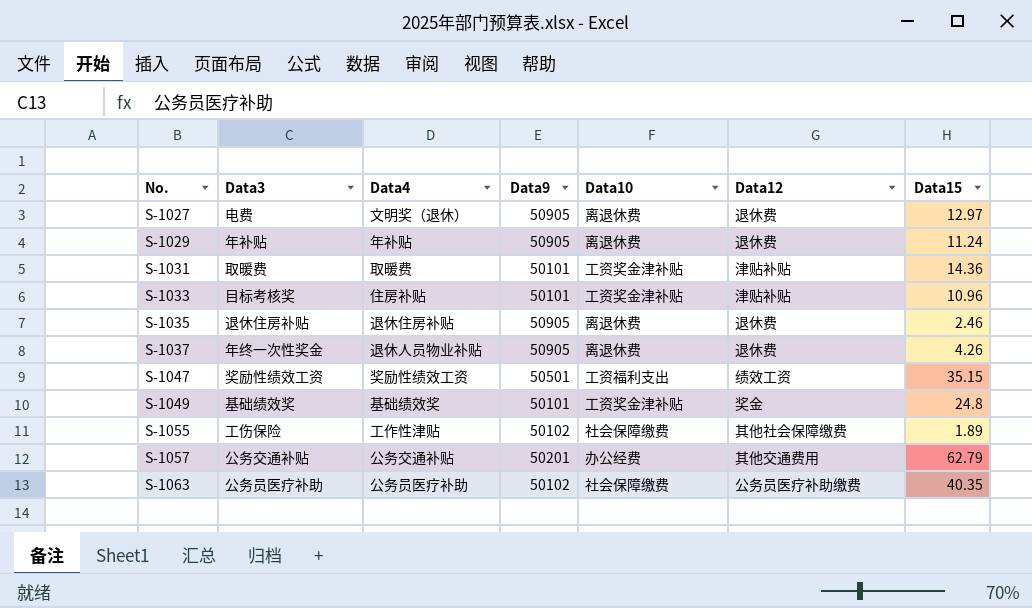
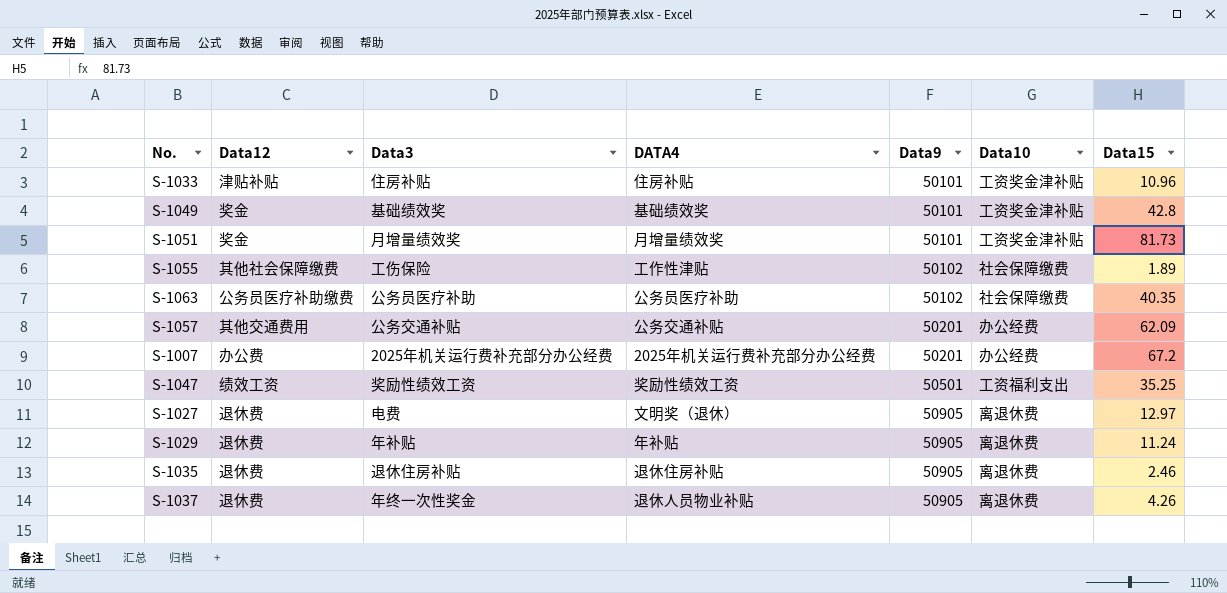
row order: No. ascending -> Data9 ascending
column Data12 | position: 6 -> 2
column name: Data4 -> DATA4
row S-1031: 取暖费 | 取暖费 | 50101 | 工资奖金津补贴 | 津贴补贴 | 14.36 -> none
S-1033 | Data3: 目标考核奖 -> 住房补贴
S-1049 | Data15: 24.8 -> 42.8
row S-1051: none -> 奖金 | 月增量绩效奖 | 月增量绩效奖 | 50101 | 工资奖金津补贴 | 81.73
S-1057 | Data15: 62.79 -> 62.09
row S-1007: none -> 办公费 | 2025年机关运行费补充部分办公经费 | 2025年机关运行费补充部分办公经费 | 50201 | 办公经费 | 67.2
S-1047 | Data15: 35.15 -> 35.25

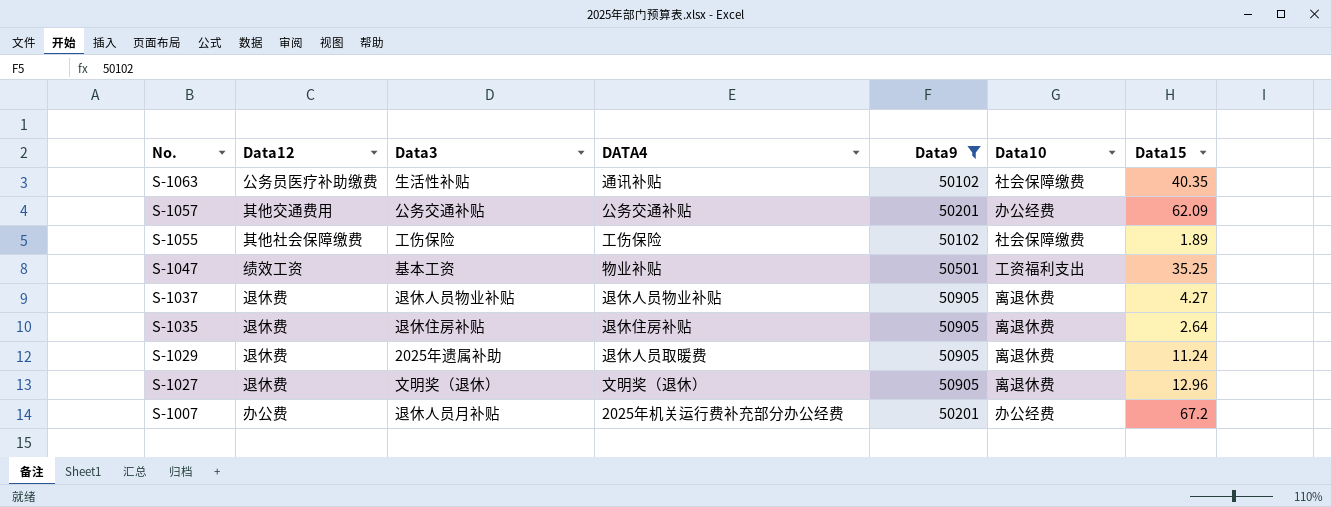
filter: none -> Data9 != 50101
row order: Data9 ascending -> No. descending
S-1063 | Data3: 公务员医疗补助 -> 生活性补贴
S-1063 | DATA4: 公务员医疗补助 -> 通讯补贴
S-1055 | DATA4: 工作性津贴 -> 工伤保险
S-1047 | Data3: 奖励性绩效工资 -> 基本工资
S-1047 | DATA4: 奖励性绩效工资 -> 物业补贴
S-1037 | Data3: 年终一次性奖金 -> 退休人员物业补贴
S-1037 | Data15: 4.26 -> 4.27
S-1035 | Data15: 2.46 -> 2.64
S-1029 | Data3: 年补贴 -> 2025年遗属补助
S-1029 | DATA4: 年补贴 -> 退休人员取暖费
S-1027 | Data3: 电费 -> 文明奖（退休）
S-1027 | Data15: 12.97 -> 12.96
S-1007 | Data3: 2025年机关运行费补充部分办公经费 -> 退休人员月补贴

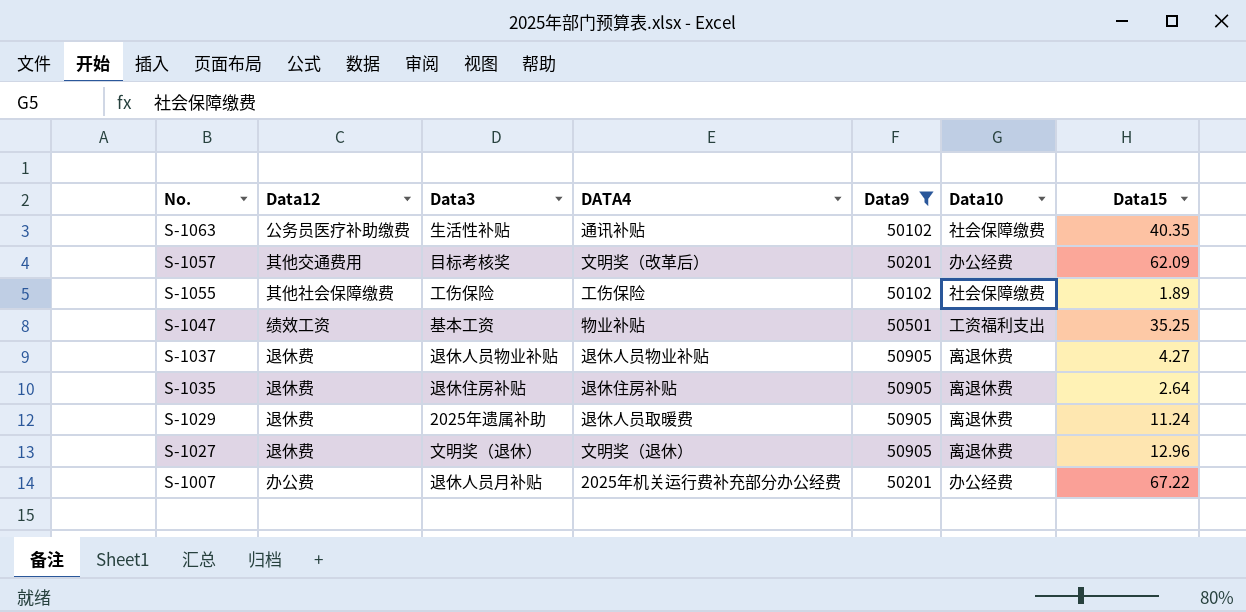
S-1057 | Data3: 公务交通补贴 -> 目标考核奖
S-1057 | DATA4: 公务交通补贴 -> 文明奖（改革后）
S-1007 | Data15: 67.2 -> 67.22

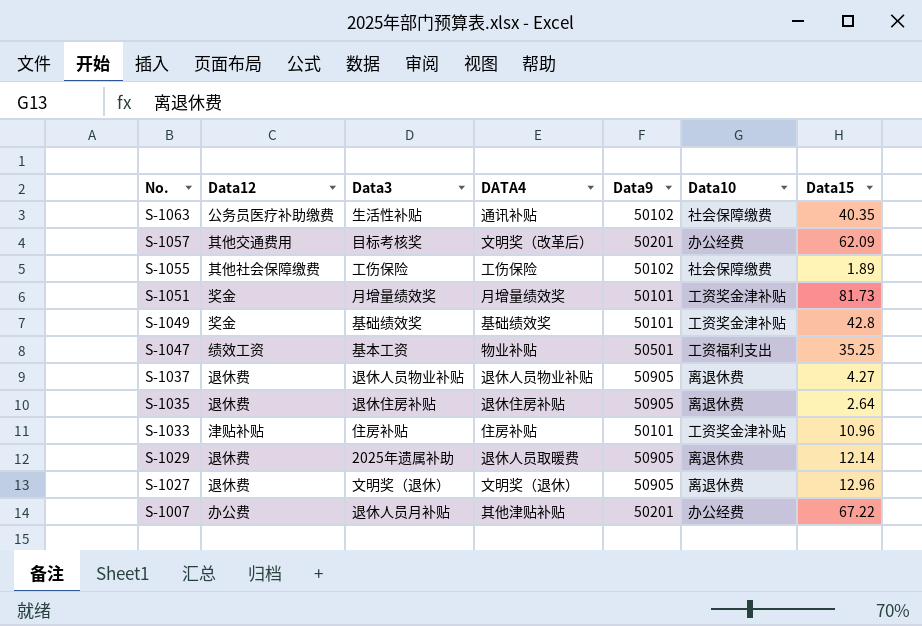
filter: Data9 != 50101 -> none
S-1029 | Data15: 11.24 -> 12.14
S-1007 | DATA4: 2025年机关运行费补充部分办公经费 -> 其他津贴补贴

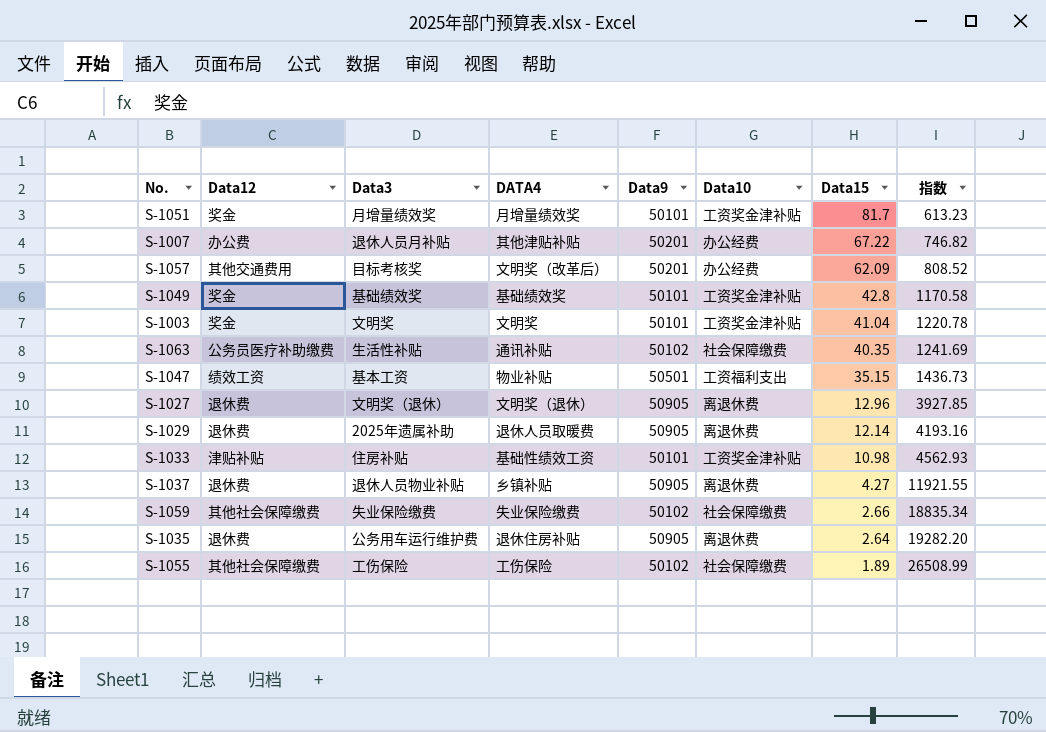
row order: No. descending -> Data15 descending
column 指数 | formula: none -> [Data9] / [Data15]
S-1051 | Data15: 81.73 -> 81.7
row S-1003: none -> 奖金 | 文明奖 | 文明奖 | 50101 | 工资奖金津补贴 | 41.04 | 1220.78
S-1047 | Data15: 35.25 -> 35.15
S-1033 | DATA4: 住房补贴 -> 基础性绩效工资
S-1033 | Data15: 10.96 -> 10.98
S-1037 | DATA4: 退休人员物业补贴 -> 乡镇补贴
row S-1059: none -> 其他社会保障缴费 | 失业保险缴费 | 失业保险缴费 | 50102 | 社会保障缴费 | 2.66 | 18835.34
S-1035 | Data3: 退休住房补贴 -> 公务用车运行维护费

